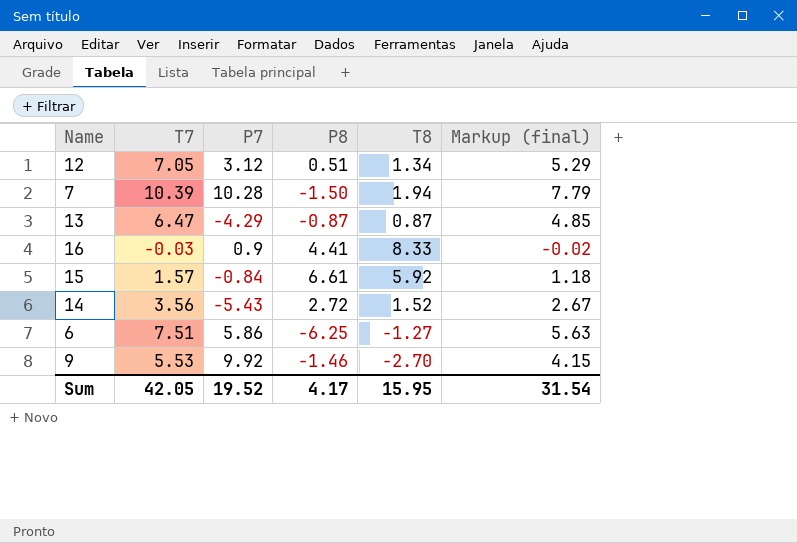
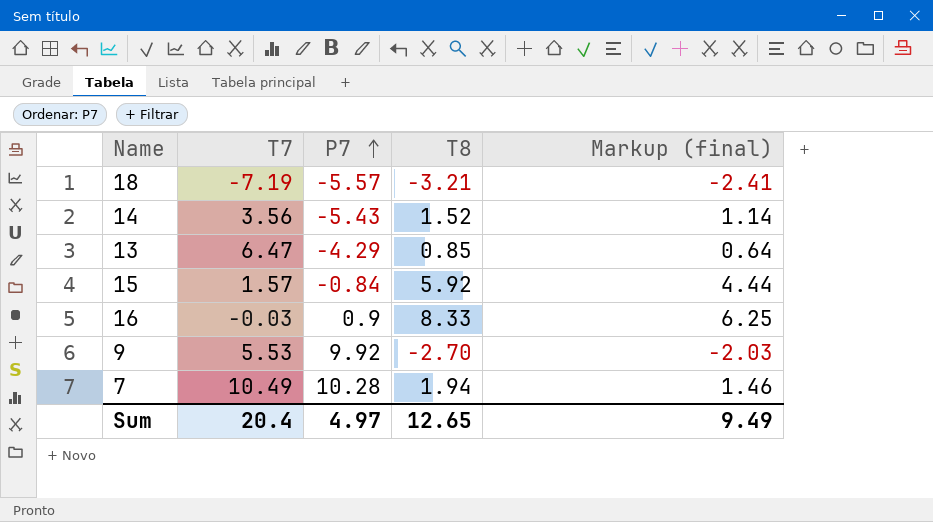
row order: none -> P7 ascending
column P8 | position: 4 -> none
column Markup (final) | formula: [T7] * 0.75 -> [T8] * 0.75
row 12: 7.05 | 3.12 | 0.51 | 1.34 | 5.29 -> none
row 6: 7.51 | 5.86 | -6.25 | -1.27 | 5.63 -> none
row 18: none -> -7.19 | -5.57 | -3.21 | -2.41
13 | T8: 0.87 -> 0.85
7 | T7: 10.39 -> 10.49
Sum | T7: 42.05 -> 20.4
Sum | P7: 19.52 -> 4.97
Sum | T8: 15.95 -> 12.65
Sum | Markup (final): 31.54 -> 9.49

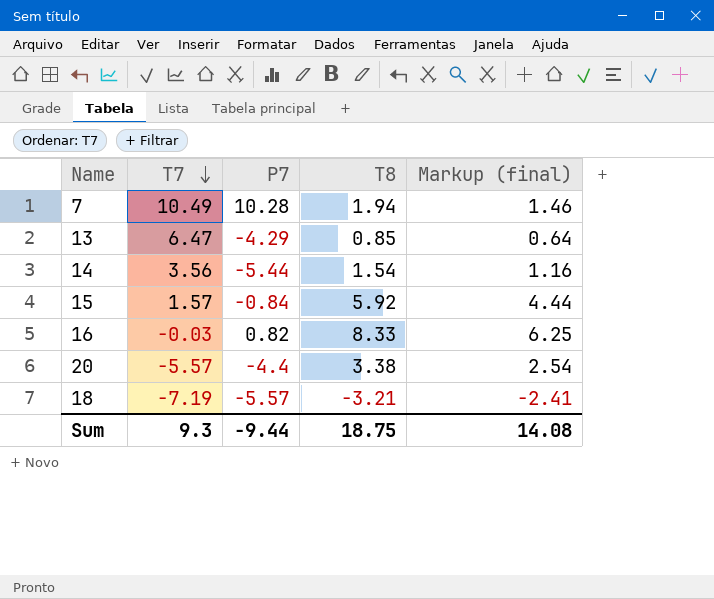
row order: P7 ascending -> T7 descending
row 9: 5.53 | 9.92 | -2.70 | -2.03 -> none
14 | P7: -5.43 -> -5.44
14 | T8: 1.52 -> 1.54
14 | Markup (final): 1.14 -> 1.16
16 | P7: 0.9 -> 0.82
row 20: none -> -5.57 | -4.4 | 3.38 | 2.54
Sum | T7: 20.4 -> 9.3
Sum | P7: 4.97 -> -9.44
Sum | T8: 12.65 -> 18.75
Sum | Markup (final): 9.49 -> 14.08

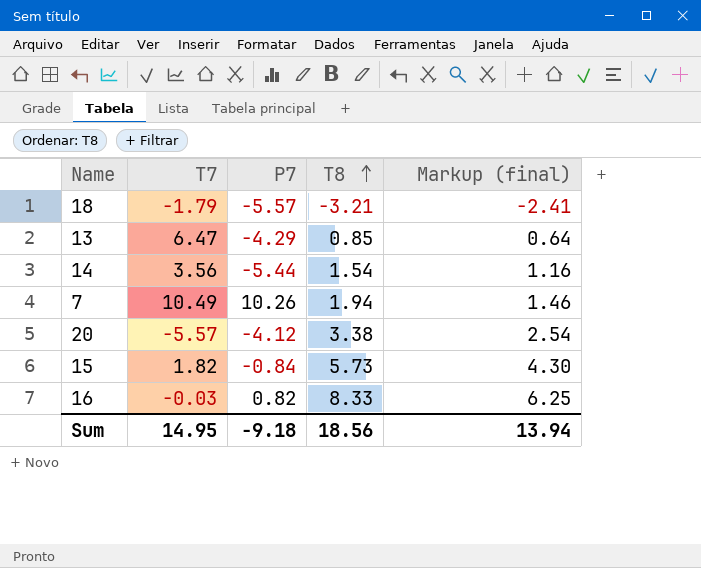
row order: T7 descending -> T8 ascending
18 | T7: -7.19 -> -1.79
7 | P7: 10.28 -> 10.26
20 | P7: -4.4 -> -4.12
15 | T7: 1.57 -> 1.82
15 | T8: 5.92 -> 5.73
15 | Markup (final): 4.44 -> 4.30
Sum | T7: 9.3 -> 14.95
Sum | P7: -9.44 -> -9.18
Sum | T8: 18.75 -> 18.56
Sum | Markup (final): 14.08 -> 13.94

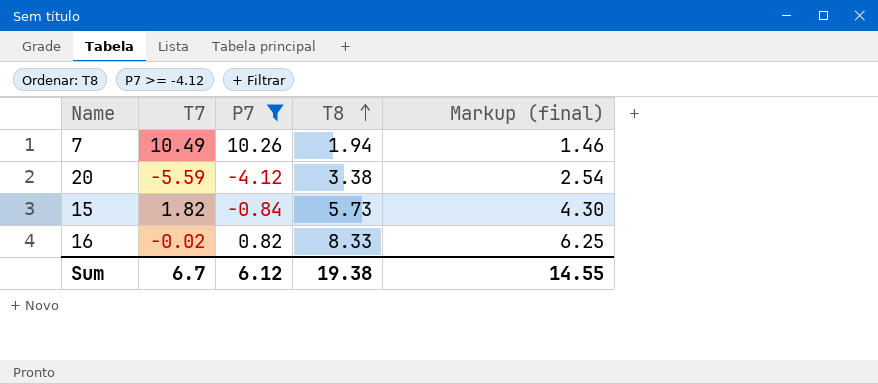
filter: none -> P7 >= -4.12
20 | T7: -5.57 -> -5.59
16 | T7: -0.03 -> -0.02
Sum | T7: 14.95 -> 6.7
Sum | P7: -9.18 -> 6.12
Sum | T8: 18.56 -> 19.38
Sum | Markup (final): 13.94 -> 14.55

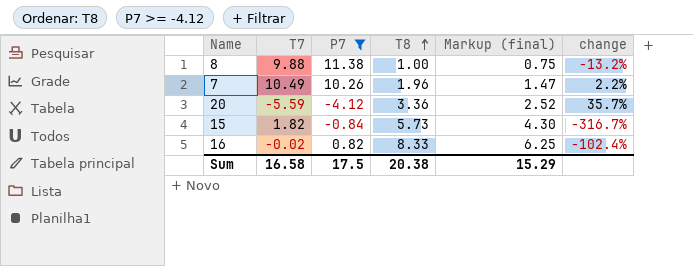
column change | formula: none -> ([T7] - [P7]) / [P7]
row 8: none -> 9.88 | 11.38 | 1.00 | 0.75 | -13.2%
7 | T8: 1.94 -> 1.96
7 | Markup (final): 1.46 -> 1.47
20 | T8: 3.38 -> 3.36
20 | Markup (final): 2.54 -> 2.52
Sum | T7: 6.7 -> 16.58
Sum | P7: 6.12 -> 17.5
Sum | T8: 19.38 -> 20.38
Sum | Markup (final): 14.55 -> 15.29

